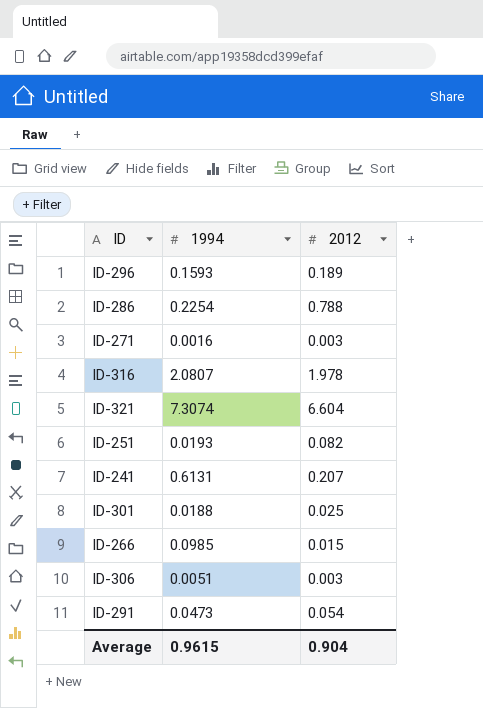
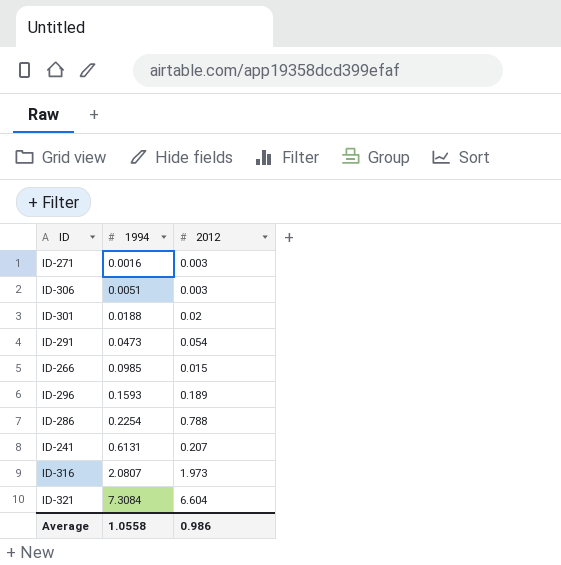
row order: none -> 1994 ascending
row ID-251: 0.0193 | 0.082 -> none
ID-301 | 2012: 0.025 -> 0.02
ID-316 | 2012: 1.978 -> 1.973
ID-321 | 1994: 7.3074 -> 7.3084
Average | 1994: 0.9615 -> 1.0558
Average | 2012: 0.904 -> 0.986

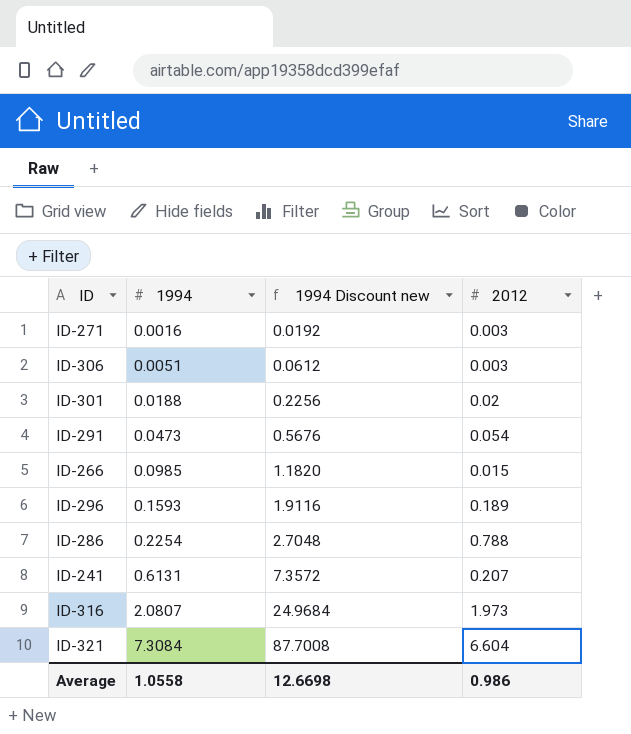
column 1994 Discount new | formula: none -> [1994] * 12

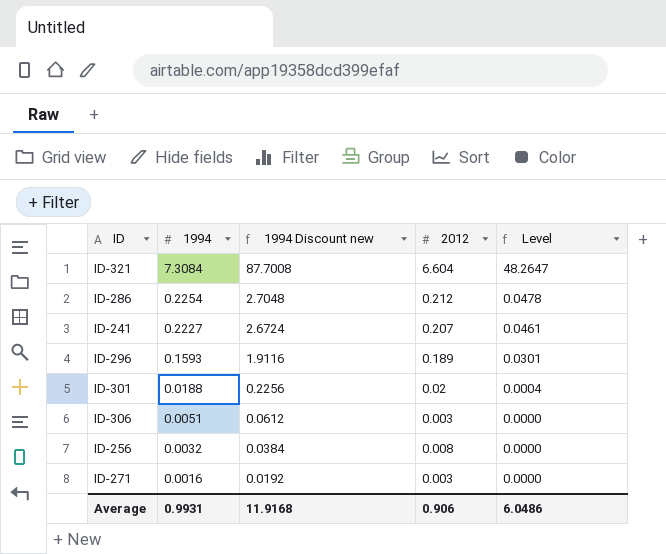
row order: 1994 ascending -> 1994 descending
column Level | formula: none -> [1994] * [2012]
row ID-291: 0.0473 | 0.5676 | 0.054 -> none
row ID-266: 0.0985 | 1.1820 | 0.015 -> none
row ID-316: 2.0807 | 24.9684 | 1.973 -> none
ID-286 | 2012: 0.788 -> 0.212
ID-241 | 1994: 0.6131 -> 0.2227
ID-241 | 1994 Discount new: 7.3572 -> 2.6724
row ID-256: none -> 0.0032 | 0.0384 | 0.008 | 0.0000
Average | 1994: 1.0558 -> 0.9931
Average | 1994 Discount new: 12.6698 -> 11.9168
Average | 2012: 0.986 -> 0.906

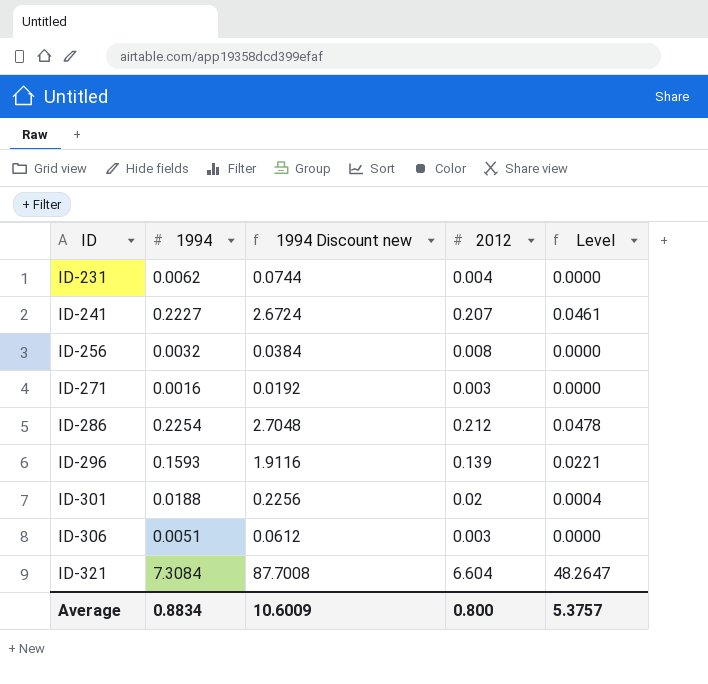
row order: 1994 descending -> ID ascending
row ID-231: none -> 0.0062 | 0.0744 | 0.004 | 0.0000
ID-296 | 2012: 0.189 -> 0.139
ID-296 | Level: 0.0301 -> 0.0221
Average | 1994: 0.9931 -> 0.8834
Average | 1994 Discount new: 11.9168 -> 10.6009
Average | 2012: 0.906 -> 0.800
Average | Level: 6.0486 -> 5.3757

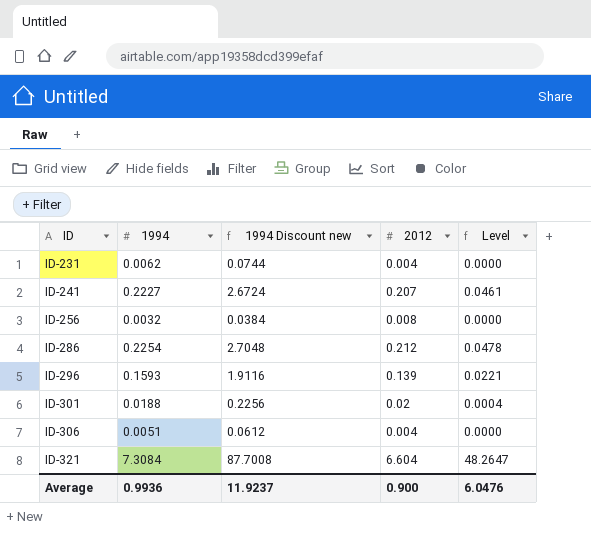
row ID-271: 0.0016 | 0.0192 | 0.003 | 0.0000 -> none
ID-306 | 2012: 0.003 -> 0.004
Average | 1994: 0.8834 -> 0.9936
Average | 1994 Discount new: 10.6009 -> 11.9237
Average | 2012: 0.800 -> 0.900
Average | Level: 5.3757 -> 6.0476

